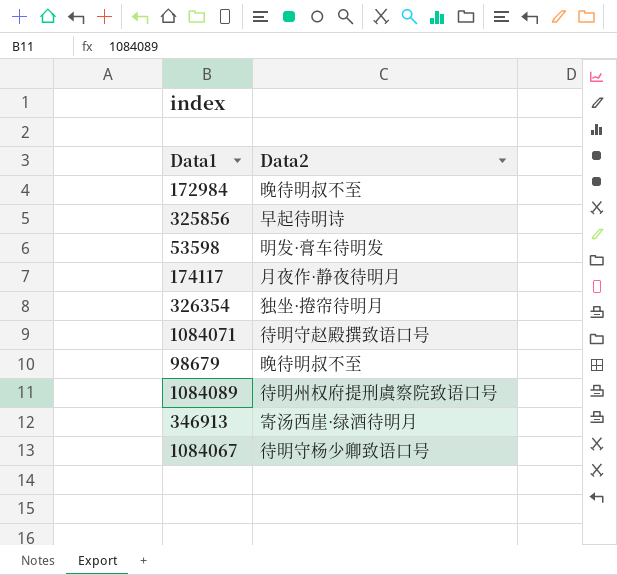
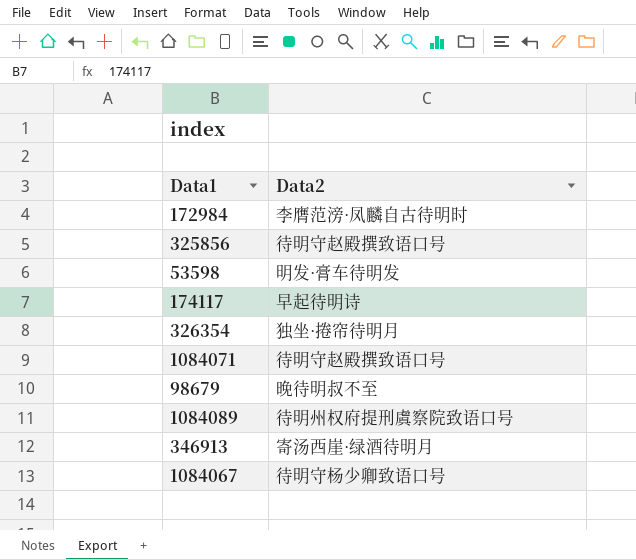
172984 | Data2: 晚待明叔不至 -> 李膺范滂·凤麟自古待明时
325856 | Data2: 早起待明诗 -> 待明守赵殿撰致语口号
174117 | Data2: 月夜作·静夜待明月 -> 早起待明诗

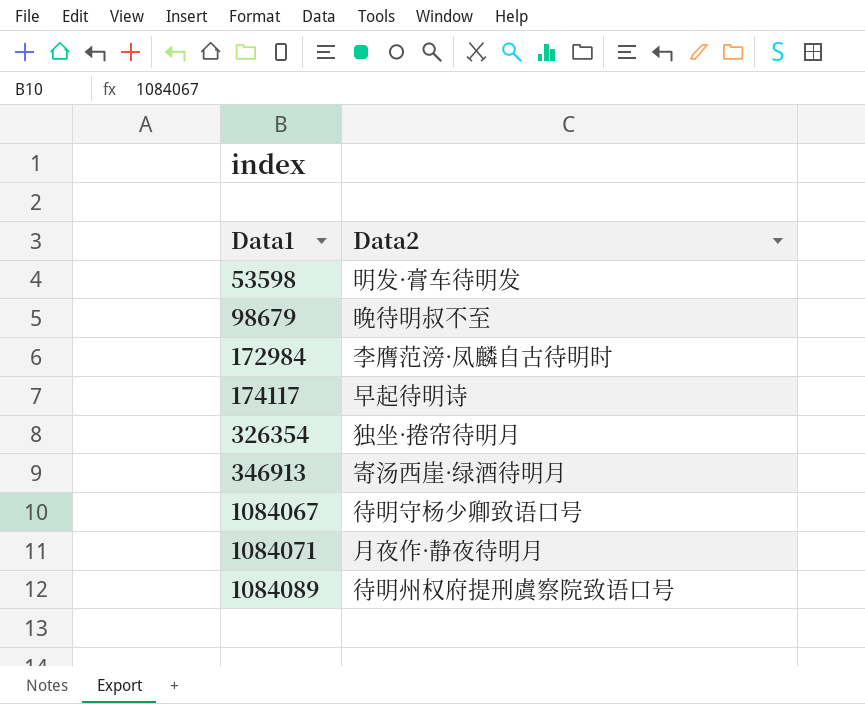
row order: none -> Data1 ascending
row 325856: 待明守赵殿撰致语口号 -> none
1084071 | Data2: 待明守赵殿撰致语口号 -> 月夜作·静夜待明月

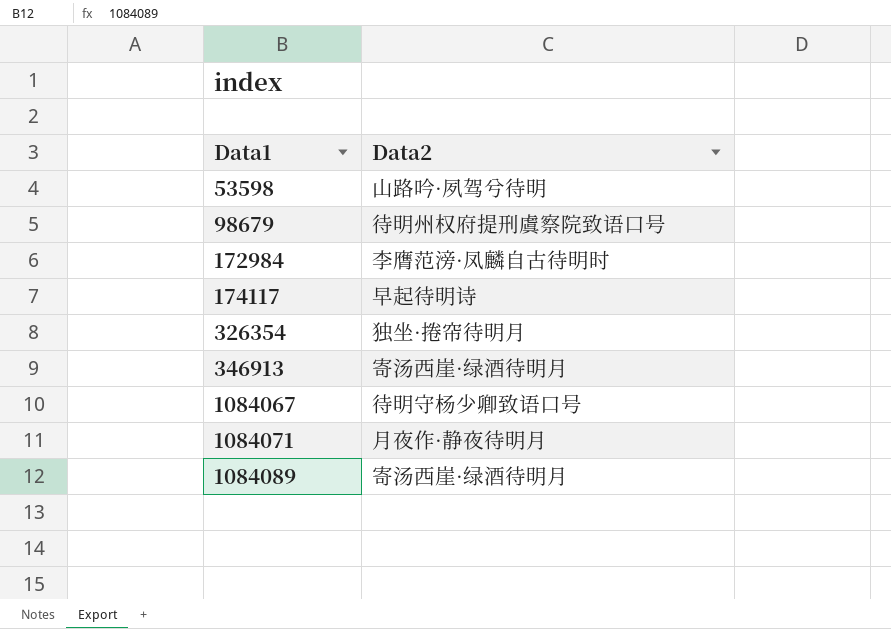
53598 | Data2: 明发·膏车待明发 -> 山路吟·夙驾兮待明
98679 | Data2: 晚待明叔不至 -> 待明州权府提刑虞察院致语口号
1084089 | Data2: 待明州权府提刑虞察院致语口号 -> 寄汤西崖·绿酒待明月

